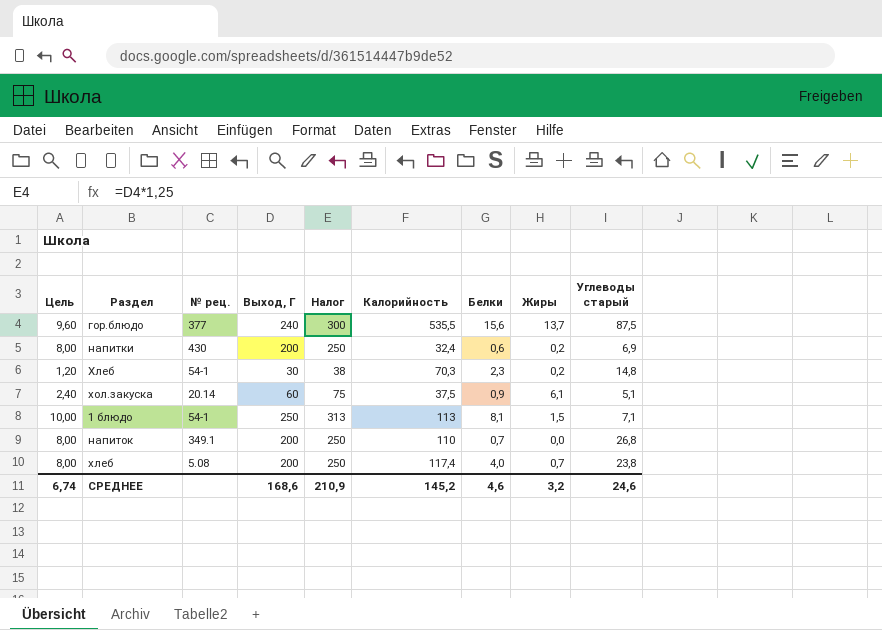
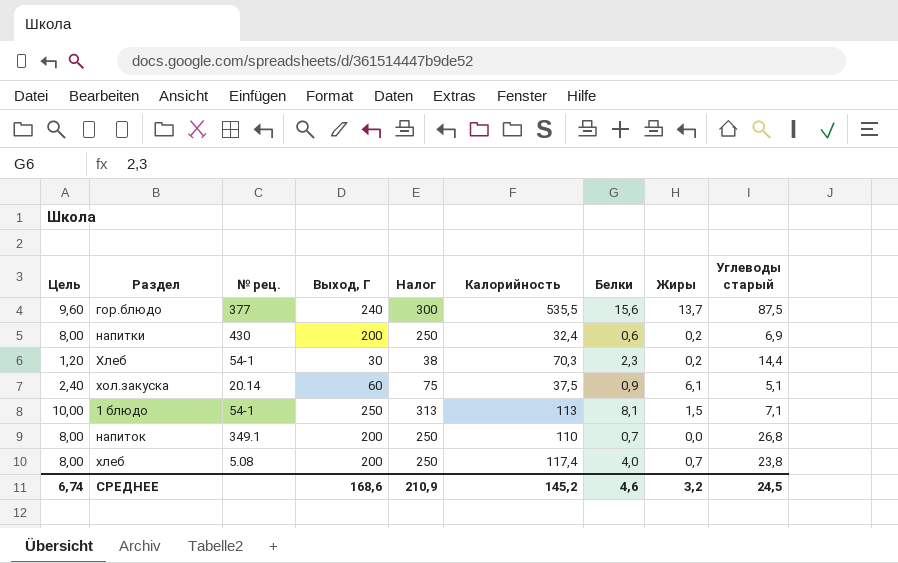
Хлеб | Углеводы старый: 14,8 -> 14,4
СРЕДНЕЕ | Углеводы старый: 24,6 -> 24,5

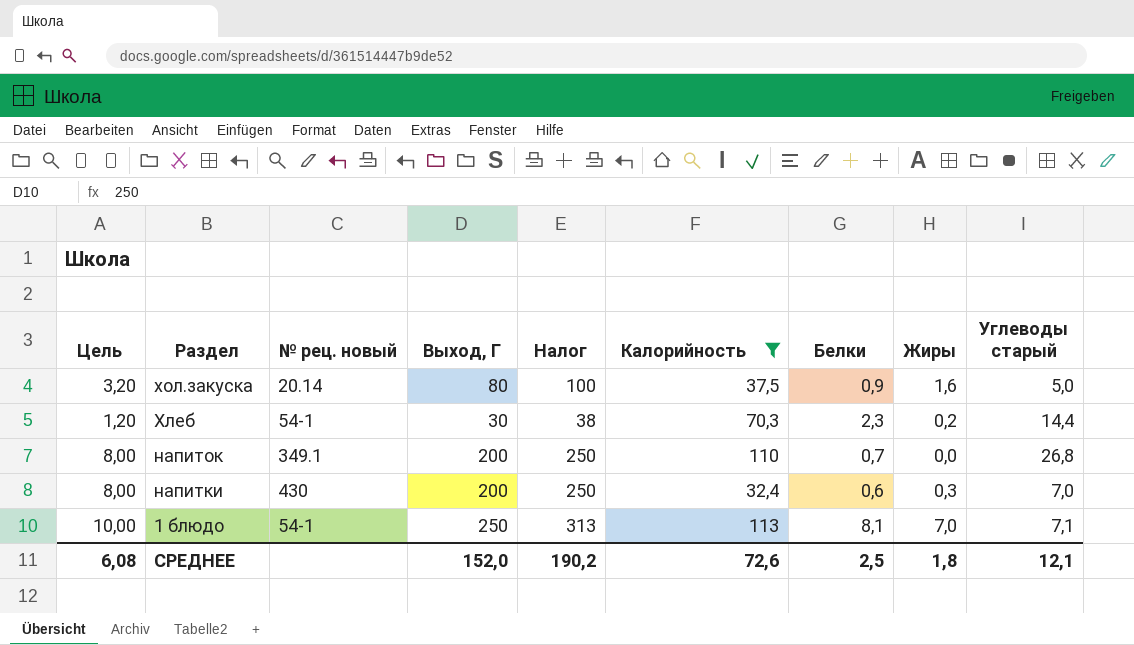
filter: none -> Калорийность <= 113
row order: none -> Раздел descending
column name: № рец. -> № рец. новый
хол.закуска | Цель: 2,40 -> 3,20
хол.закуска | Выход, Г: 60 -> 80
хол.закуска | Налог: 75 -> 100
хол.закуска | Жиры: 6,1 -> 1,6
хол.закуска | Углеводы старый: 5,1 -> 5,0
напитки | Жиры: 0,2 -> 0,3
напитки | Углеводы старый: 6,9 -> 7,0
1 блюдо | Жиры: 1,5 -> 7,0
СРЕДНЕЕ | Цель: 6,74 -> 6,08
СРЕДНЕЕ | Выход, Г: 168,6 -> 152,0
СРЕДНЕЕ | Налог: 210,9 -> 190,2
СРЕДНЕЕ | Калорийность: 145,2 -> 72,6
СРЕДНЕЕ | Белки: 4,6 -> 2,5
СРЕДНЕЕ | Жиры: 3,2 -> 1,8
СРЕДНЕЕ | Углеводы старый: 24,5 -> 12,1

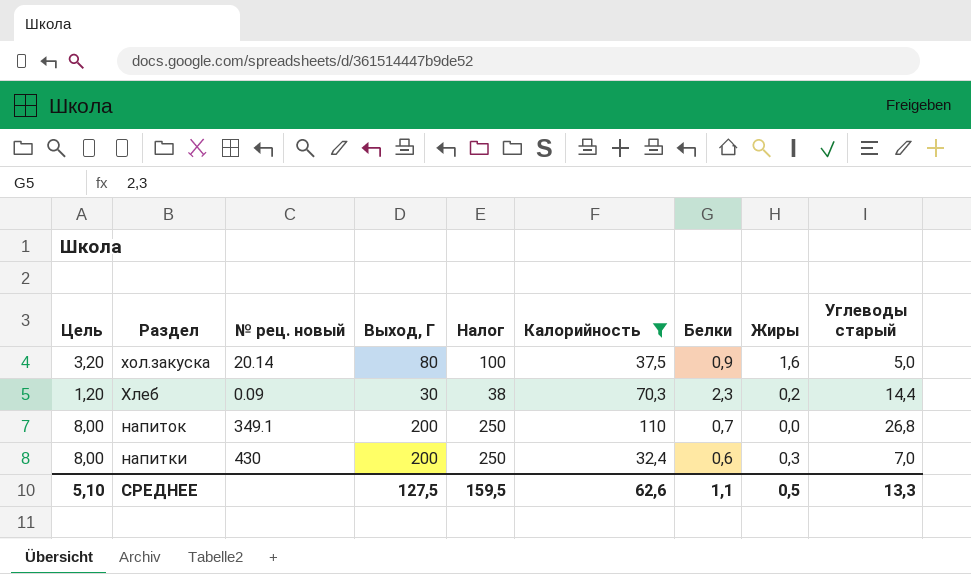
row 1 блюдо: 10,00 | 54-1 | 250 | 313 | 113 | 8,1 | 7,0 | 7,1 -> none
Хлеб | № рец. новый: 54-1 -> 0.09
СРЕДНЕЕ | Цель: 6,08 -> 5,10
СРЕДНЕЕ | Выход, Г: 152,0 -> 127,5
СРЕДНЕЕ | Налог: 190,2 -> 159,5
СРЕДНЕЕ | Калорийность: 72,6 -> 62,6
СРЕДНЕЕ | Белки: 2,5 -> 1,1
СРЕДНЕЕ | Жиры: 1,8 -> 0,5
СРЕДНЕЕ | Углеводы старый: 12,1 -> 13,3

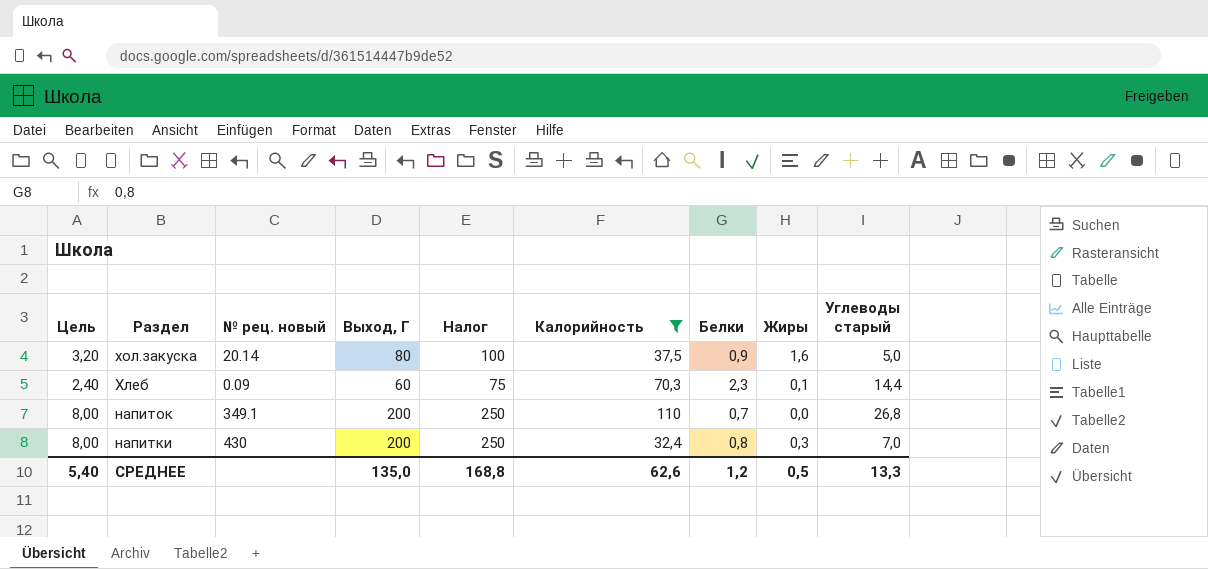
Хлеб | Цель: 1,20 -> 2,40
Хлеб | Выход, Г: 30 -> 60
Хлеб | Налог: 38 -> 75
Хлеб | Жиры: 0,2 -> 0,1
напитки | Белки: 0,6 -> 0,8
СРЕДНЕЕ | Цель: 5,10 -> 5,40
СРЕДНЕЕ | Выход, Г: 127,5 -> 135,0
СРЕДНЕЕ | Налог: 159,5 -> 168,8
СРЕДНЕЕ | Белки: 1,1 -> 1,2

